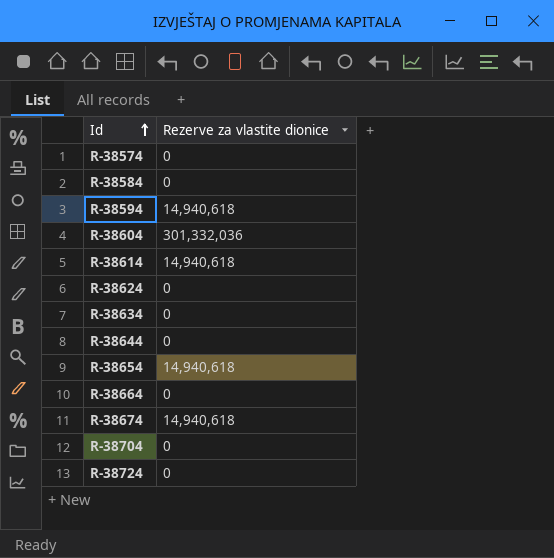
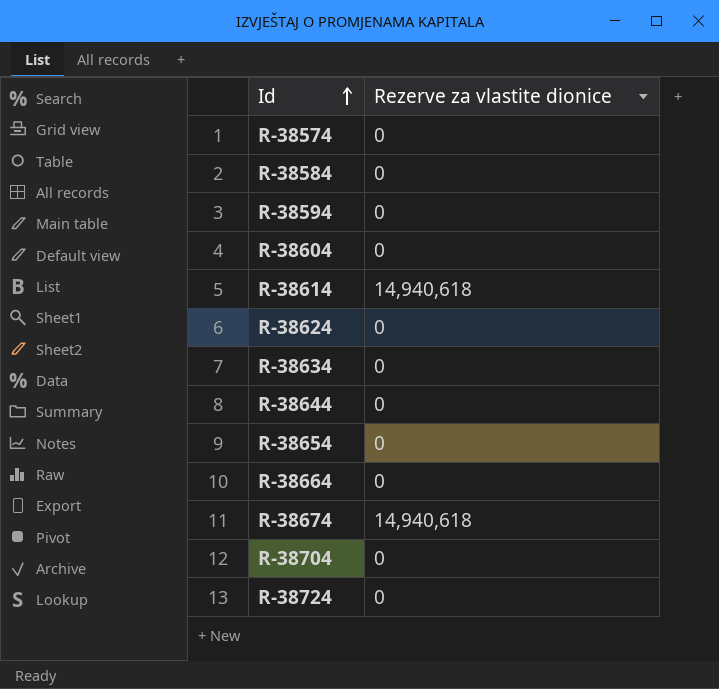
R-38594 | Rezerve za vlastite dionice: 14,940,618 -> 0
R-38604 | Rezerve za vlastite dionice: 301,332,036 -> 0
R-38654 | Rezerve za vlastite dionice: 14,940,618 -> 0

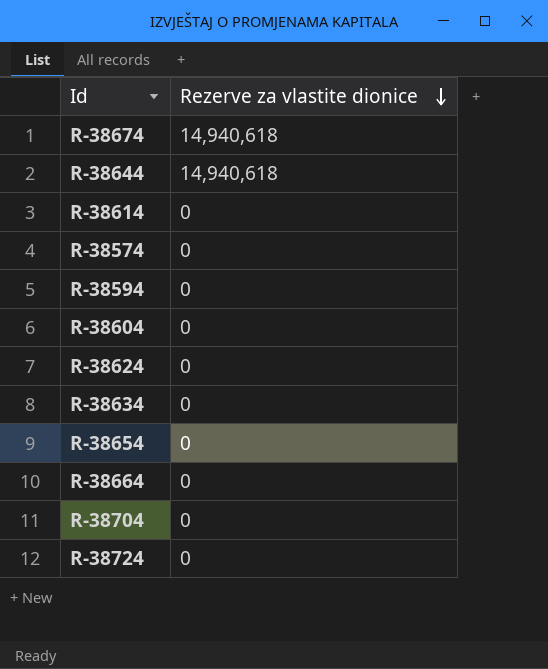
row order: Id ascending -> Rezerve za vlastite dionice descending
row R-38584: 0 -> none
R-38644 | Rezerve za vlastite dionice: 0 -> 14,940,618
R-38614 | Rezerve za vlastite dionice: 14,940,618 -> 0

